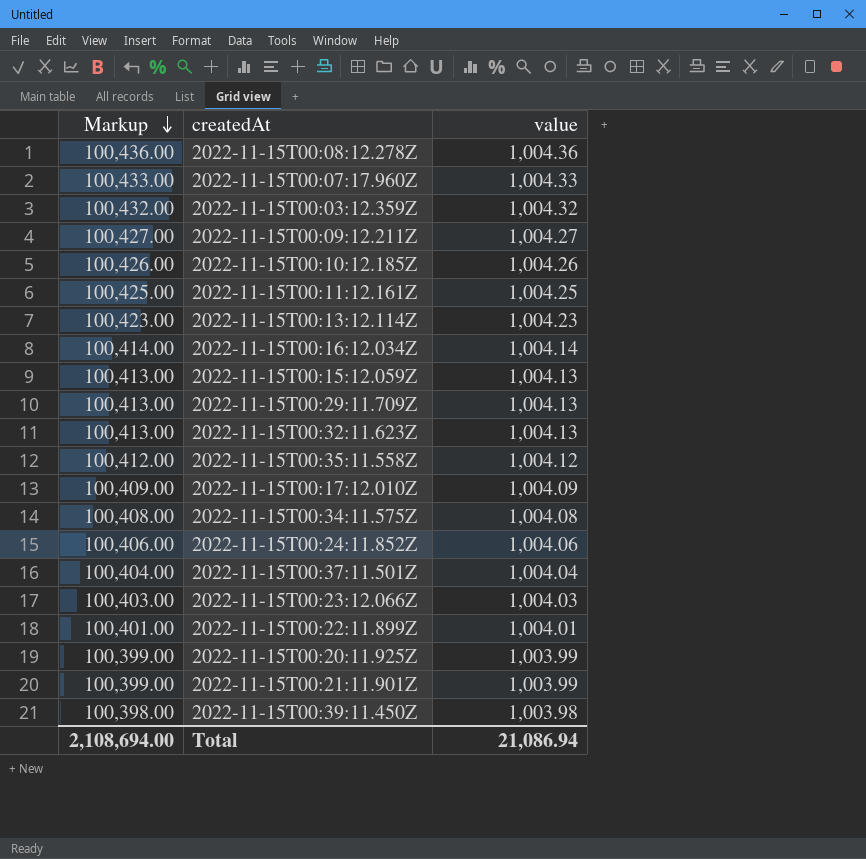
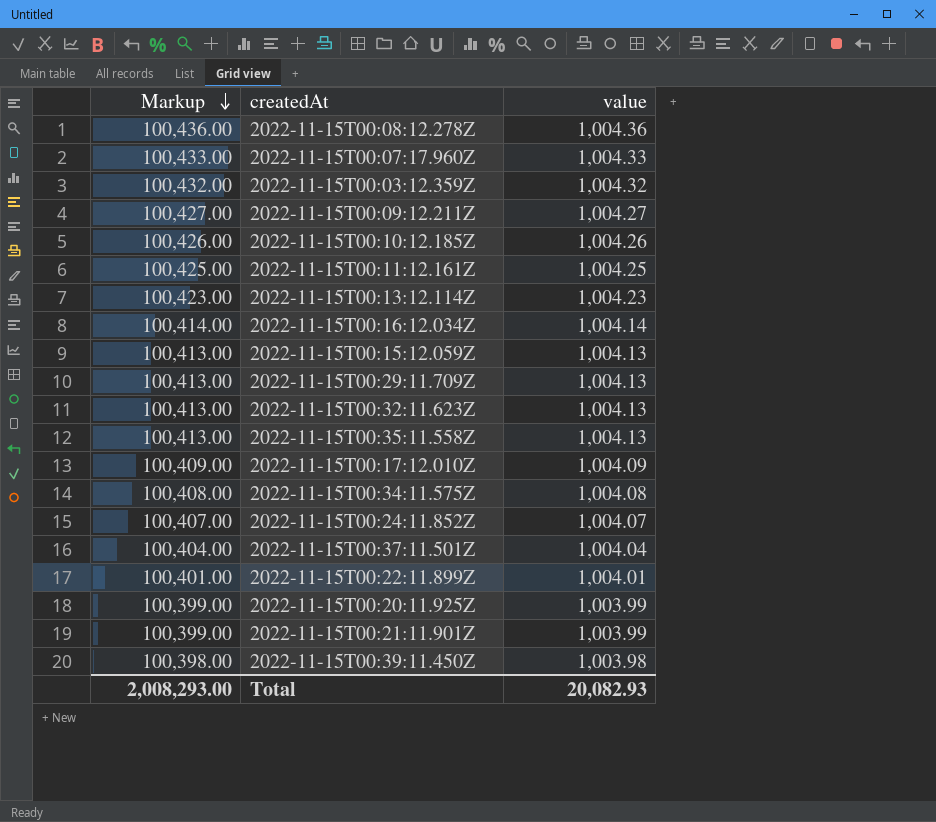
row 2022-11-15T00:23:12.066Z: 100,403.00 | 1,004.03 -> none
2022-11-15T00:35:11.558Z | Markup: 100,412.00 -> 100,413.00
2022-11-15T00:35:11.558Z | value: 1,004.12 -> 1,004.13
2022-11-15T00:24:11.852Z | Markup: 100,406.00 -> 100,407.00
2022-11-15T00:24:11.852Z | value: 1,004.06 -> 1,004.07
Total | Markup: 2,108,694.00 -> 2,008,293.00
Total | value: 21,086.94 -> 20,082.93

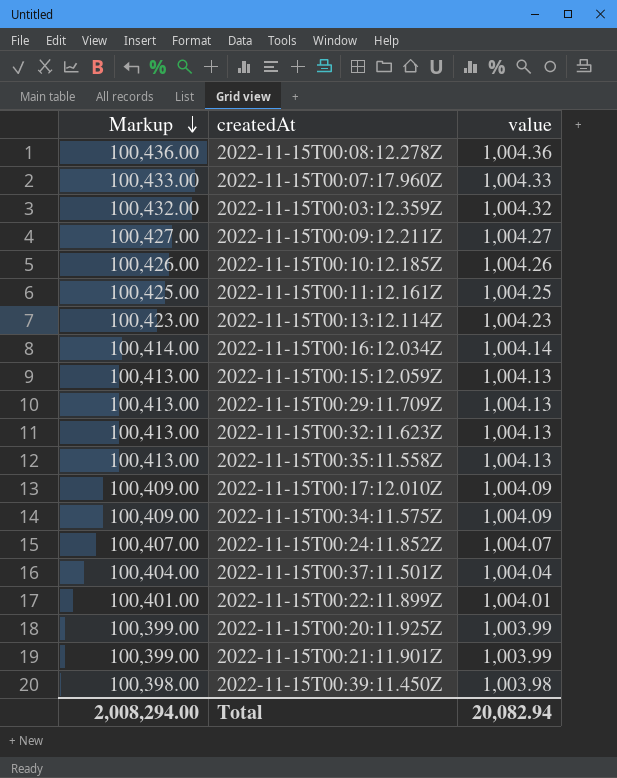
2022-11-15T00:34:11.575Z | Markup: 100,408.00 -> 100,409.00
2022-11-15T00:34:11.575Z | value: 1,004.08 -> 1,004.09
Total | Markup: 2,008,293.00 -> 2,008,294.00
Total | value: 20,082.93 -> 20,082.94

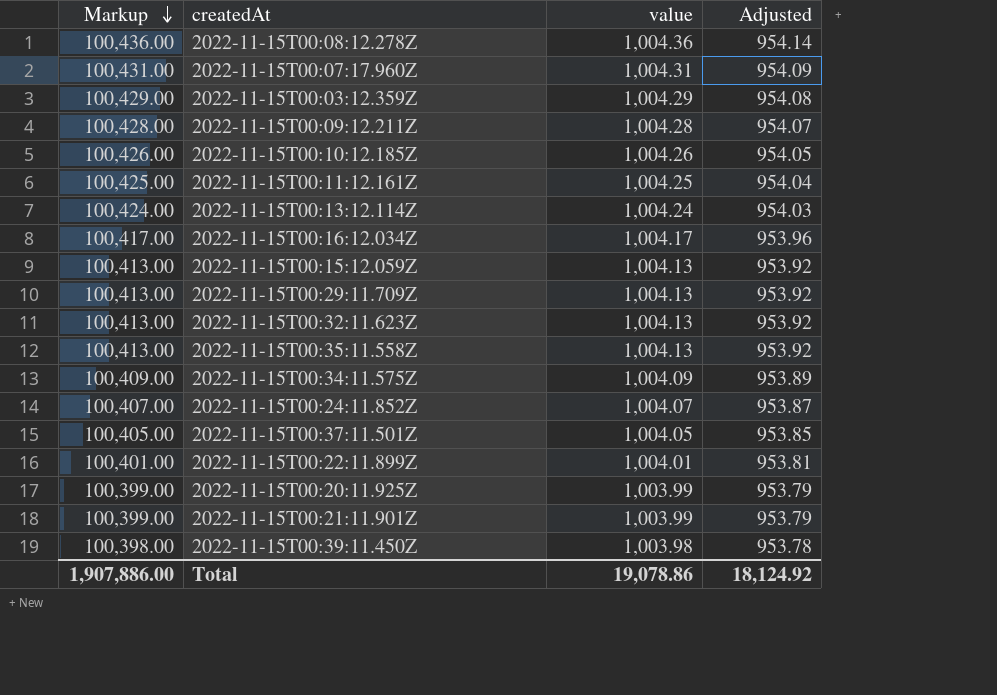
column Adjusted | formula: none -> [value] * 0.95
row 2022-11-15T00:17:12.010Z: 100,409.00 | 1,004.09 -> none
2022-11-15T00:07:17.960Z | Markup: 100,433.00 -> 100,431.00
2022-11-15T00:07:17.960Z | value: 1,004.33 -> 1,004.31
2022-11-15T00:03:12.359Z | Markup: 100,432.00 -> 100,429.00
2022-11-15T00:03:12.359Z | value: 1,004.32 -> 1,004.29
2022-11-15T00:09:12.211Z | Markup: 100,427.00 -> 100,428.00
2022-11-15T00:09:12.211Z | value: 1,004.27 -> 1,004.28
2022-11-15T00:13:12.114Z | Markup: 100,423.00 -> 100,424.00
2022-11-15T00:13:12.114Z | value: 1,004.23 -> 1,004.24
2022-11-15T00:16:12.034Z | Markup: 100,414.00 -> 100,417.00
2022-11-15T00:16:12.034Z | value: 1,004.14 -> 1,004.17
2022-11-15T00:37:11.501Z | Markup: 100,404.00 -> 100,405.00
2022-11-15T00:37:11.501Z | value: 1,004.04 -> 1,004.05
Total | Markup: 2,008,294.00 -> 1,907,886.00
Total | value: 20,082.94 -> 19,078.86

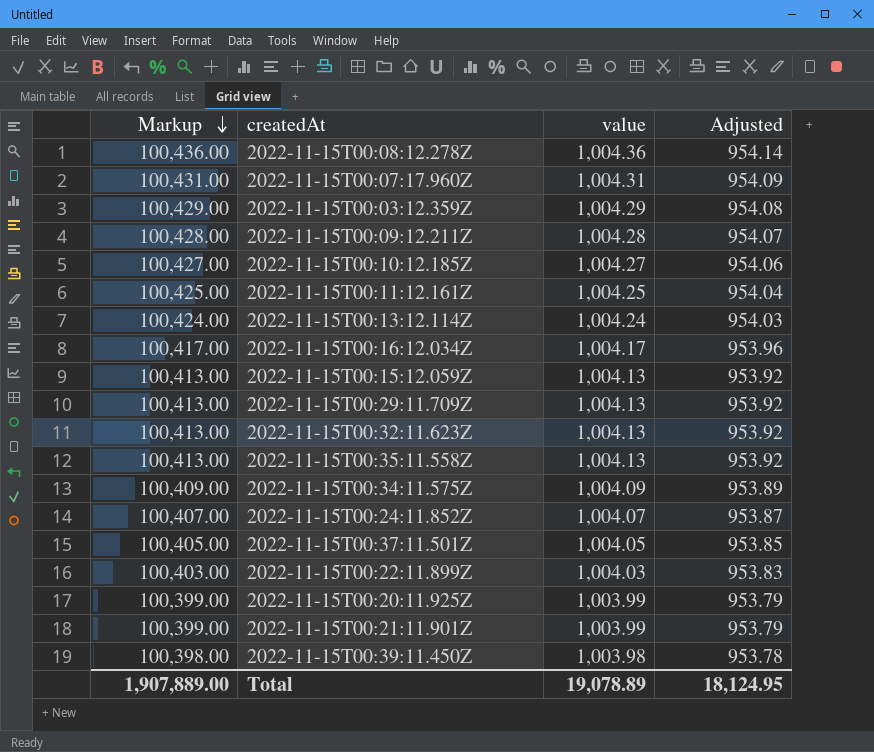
2022-11-15T00:10:12.185Z | Markup: 100,426.00 -> 100,427.00
2022-11-15T00:10:12.185Z | value: 1,004.26 -> 1,004.27
2022-11-15T00:10:12.185Z | Adjusted: 954.05 -> 954.06
2022-11-15T00:22:11.899Z | Markup: 100,401.00 -> 100,403.00
2022-11-15T00:22:11.899Z | value: 1,004.01 -> 1,004.03
2022-11-15T00:22:11.899Z | Adjusted: 953.81 -> 953.83
Total | Markup: 1,907,886.00 -> 1,907,889.00
Total | value: 19,078.86 -> 19,078.89
Total | Adjusted: 18,124.92 -> 18,124.95

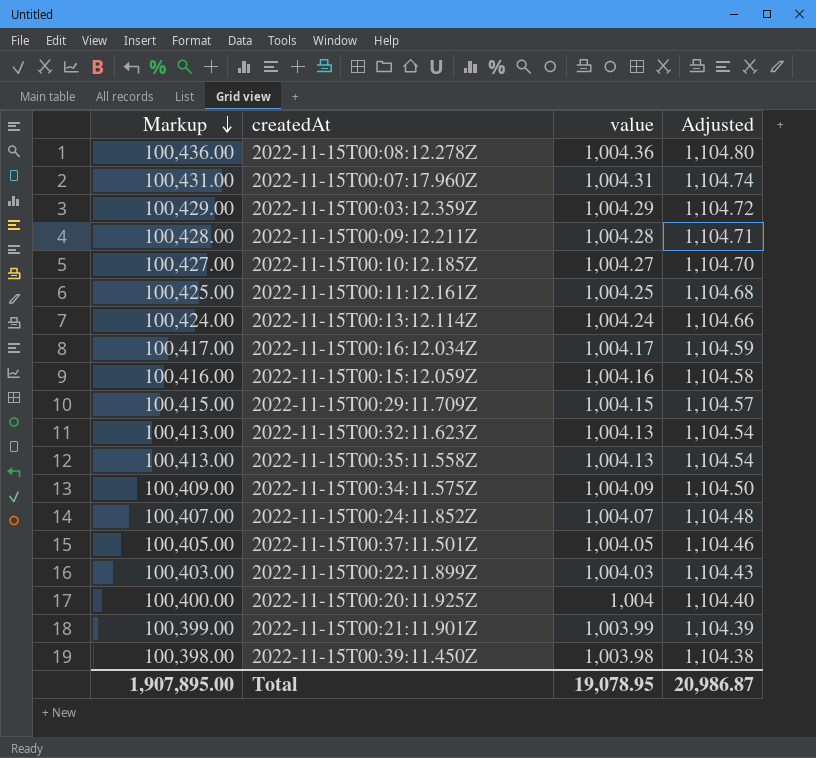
column Adjusted | formula: [value] * 0.95 -> [value] * 1.1
2022-11-15T00:15:12.059Z | Markup: 100,413.00 -> 100,416.00
2022-11-15T00:15:12.059Z | value: 1,004.13 -> 1,004.16
2022-11-15T00:29:11.709Z | Markup: 100,413.00 -> 100,415.00
2022-11-15T00:29:11.709Z | value: 1,004.13 -> 1,004.15
2022-11-15T00:20:11.925Z | Markup: 100,399.00 -> 100,400.00
2022-11-15T00:20:11.925Z | value: 1,003.99 -> 1,004
Total | Markup: 1,907,889.00 -> 1,907,895.00
Total | value: 19,078.89 -> 19,078.95
Total | Adjusted: 18,124.95 -> 20,986.87

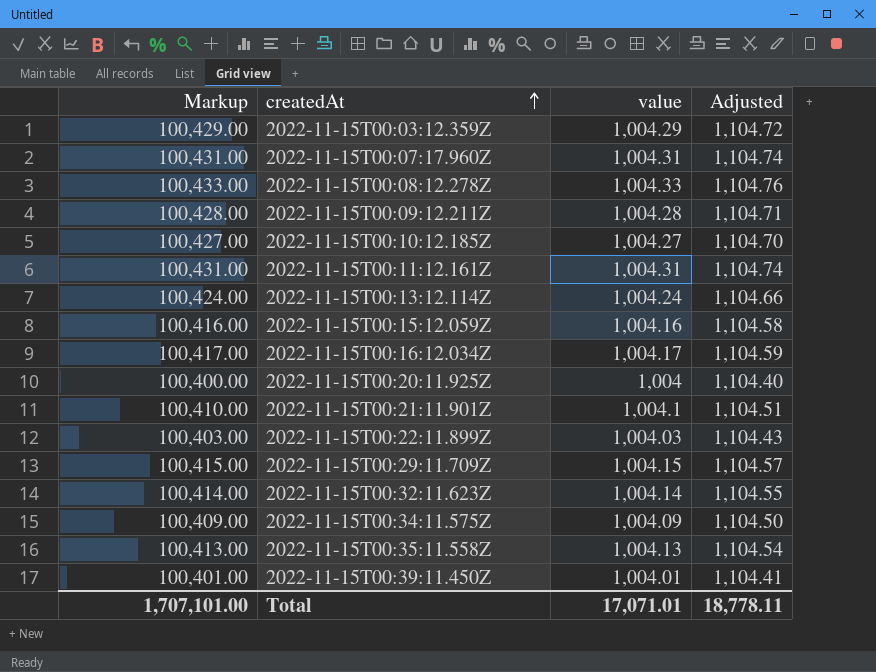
row order: Markup descending -> createdAt ascending
row 2022-11-15T00:24:11.852Z: 100,407.00 | 1,004.07 | 1,104.48 -> none
row 2022-11-15T00:37:11.501Z: 100,405.00 | 1,004.05 | 1,104.46 -> none
2022-11-15T00:08:12.278Z | Markup: 100,436.00 -> 100,433.00
2022-11-15T00:08:12.278Z | value: 1,004.36 -> 1,004.33
2022-11-15T00:08:12.278Z | Adjusted: 1,104.80 -> 1,104.76
2022-11-15T00:11:12.161Z | Markup: 100,425.00 -> 100,431.00
2022-11-15T00:11:12.161Z | value: 1,004.25 -> 1,004.31
2022-11-15T00:11:12.161Z | Adjusted: 1,104.68 -> 1,104.74
2022-11-15T00:21:11.901Z | Markup: 100,399.00 -> 100,410.00
2022-11-15T00:21:11.901Z | value: 1,003.99 -> 1,004.1
2022-11-15T00:21:11.901Z | Adjusted: 1,104.39 -> 1,104.51
2022-11-15T00:32:11.623Z | Markup: 100,413.00 -> 100,414.00
2022-11-15T00:32:11.623Z | value: 1,004.13 -> 1,004.14
2022-11-15T00:32:11.623Z | Adjusted: 1,104.54 -> 1,104.55
2022-11-15T00:39:11.450Z | Markup: 100,398.00 -> 100,401.00
2022-11-15T00:39:11.450Z | value: 1,003.98 -> 1,004.01
2022-11-15T00:39:11.450Z | Adjusted: 1,104.38 -> 1,104.41
Total | Markup: 1,907,895.00 -> 1,707,101.00
Total | value: 19,078.95 -> 17,071.01
Total | Adjusted: 20,986.87 -> 18,778.11

